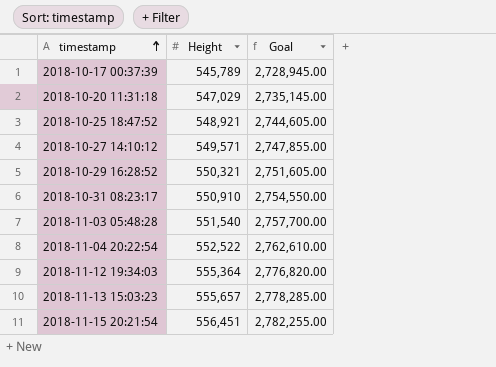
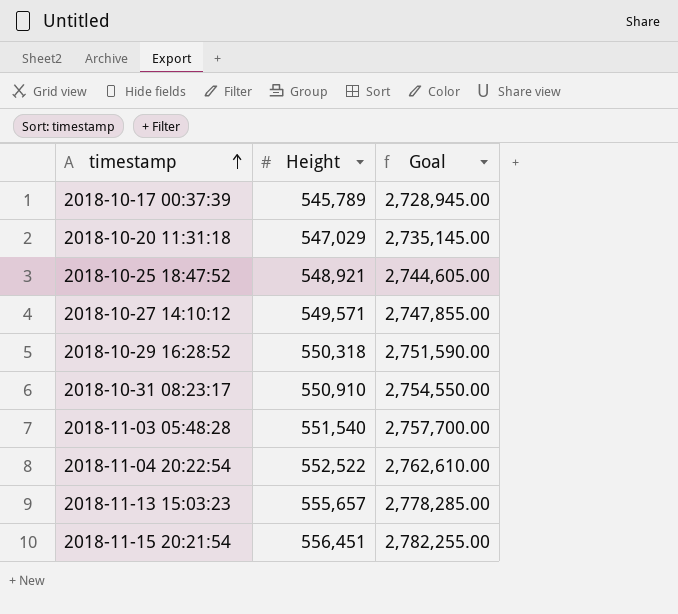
row 2018-11-12 19:34:03: 555,364 | 2,776,820.00 -> none
2018-10-29 16:28:52 | Height: 550,321 -> 550,318
2018-10-29 16:28:52 | Goal: 2,751,605.00 -> 2,751,590.00

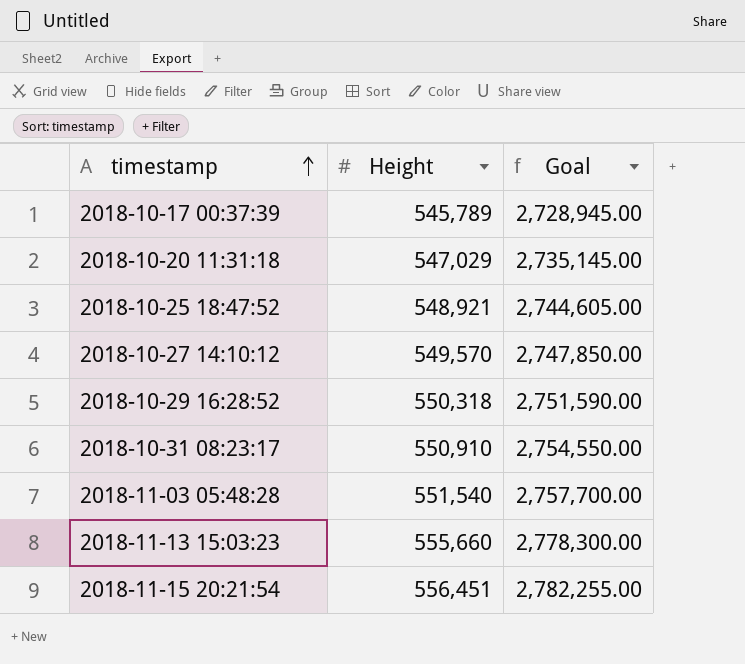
row 2018-11-04 20:22:54: 552,522 | 2,762,610.00 -> none
2018-10-27 14:10:12 | Height: 549,571 -> 549,570
2018-10-27 14:10:12 | Goal: 2,747,855.00 -> 2,747,850.00
2018-11-13 15:03:23 | Height: 555,657 -> 555,660
2018-11-13 15:03:23 | Goal: 2,778,285.00 -> 2,778,300.00

